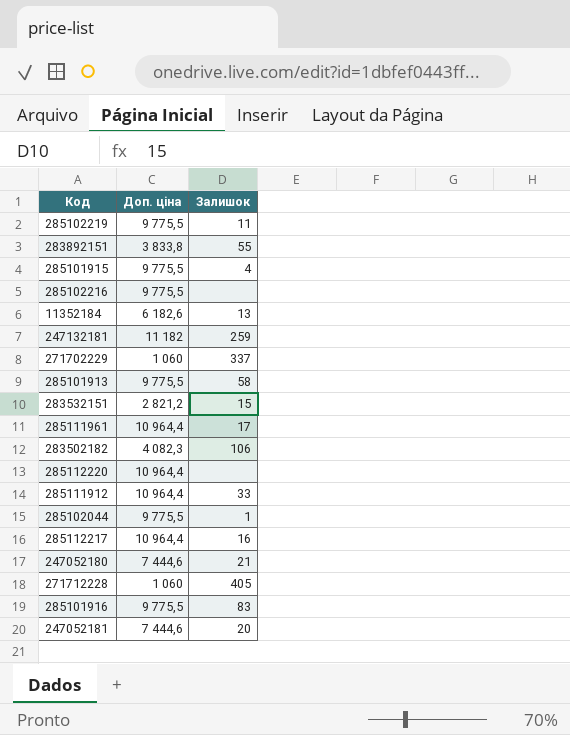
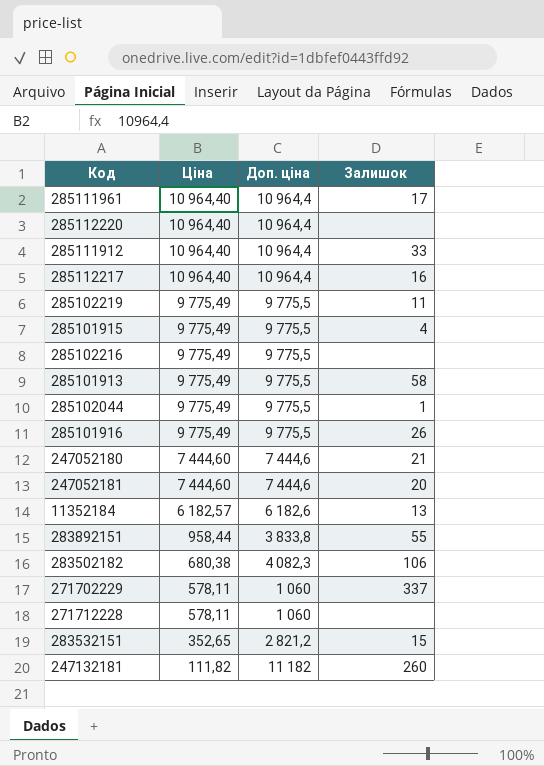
row order: none -> Ціна descending
column Ціна | position: none -> 2
285101916 | Залишок: 83 -> 26
271712228 | Залишок: 405 -> none
247132181 | Залишок: 259 -> 260

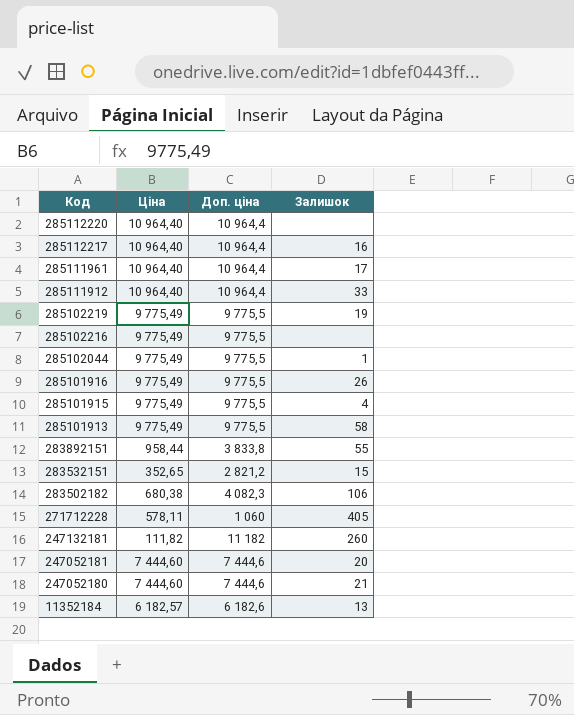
row order: Ціна descending -> Код descending
row 271702229: 578,11 | 1 060 | 337 -> none
285102219 | Залишок: 11 -> 19
271712228 | Залишок: none -> 405

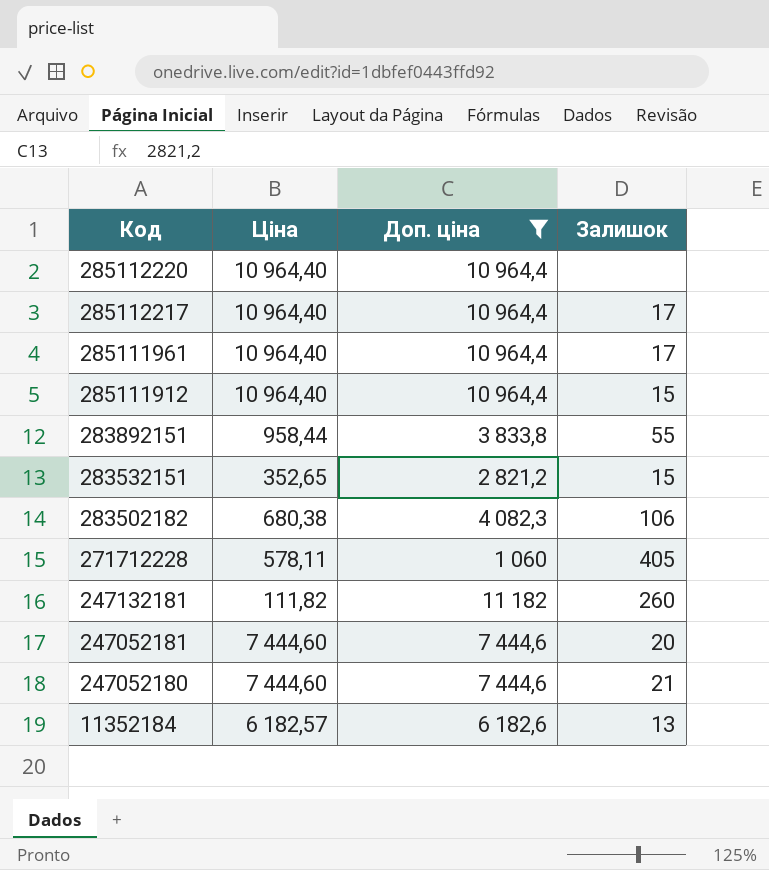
filter: none -> Доп. ціна != 9 775,5
285112217 | Залишок: 16 -> 17
285111912 | Залишок: 33 -> 15

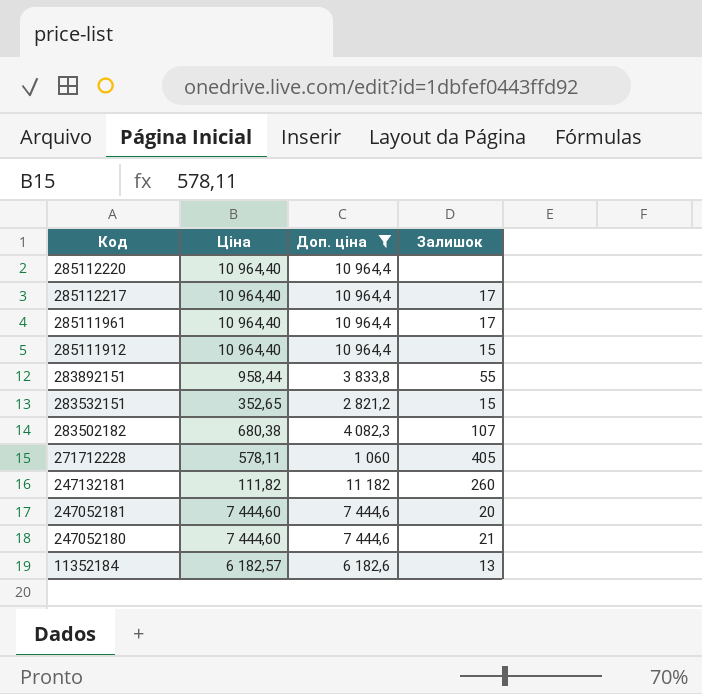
283502182 | Залишок: 106 -> 107

